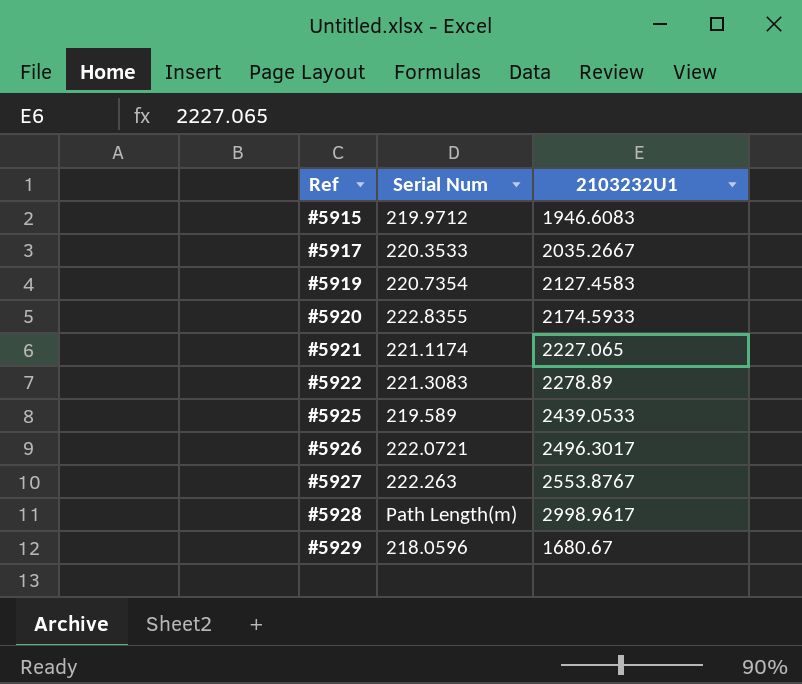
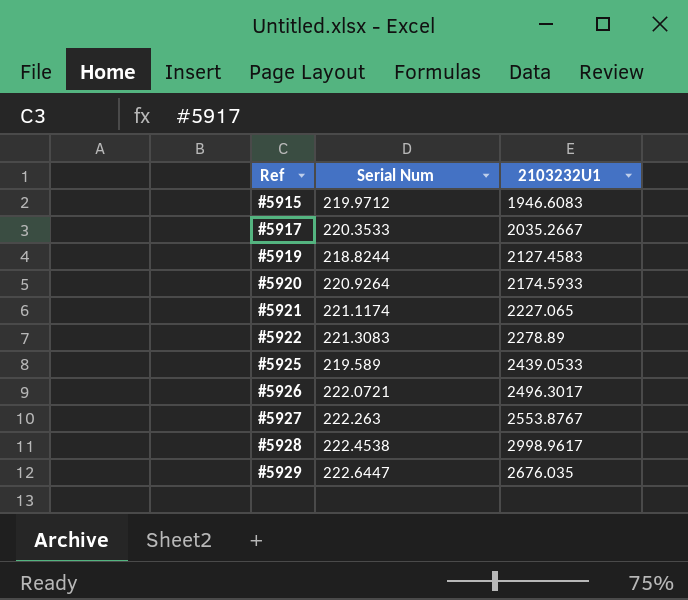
#5919 | Serial Num: 220.7354 -> 218.8244
#5920 | Serial Num: 222.8355 -> 220.9264
#5928 | Serial Num: Path Length(m) -> 222.4538
#5929 | Serial Num: 218.0596 -> 222.6447
#5929 | 2103232U1: 1680.67 -> 2676.035

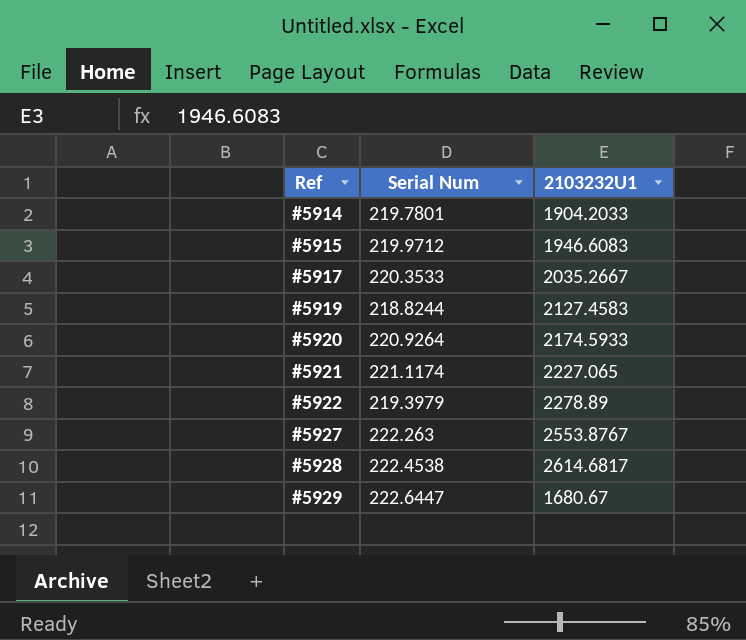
row #5925: 219.589 | 2439.0533 -> none
row #5926: 222.0721 | 2496.3017 -> none
row #5914: none -> 219.7801 | 1904.2033
#5922 | Serial Num: 221.3083 -> 219.3979
#5928 | 2103232U1: 2998.9617 -> 2614.6817
#5929 | 2103232U1: 2676.035 -> 1680.67

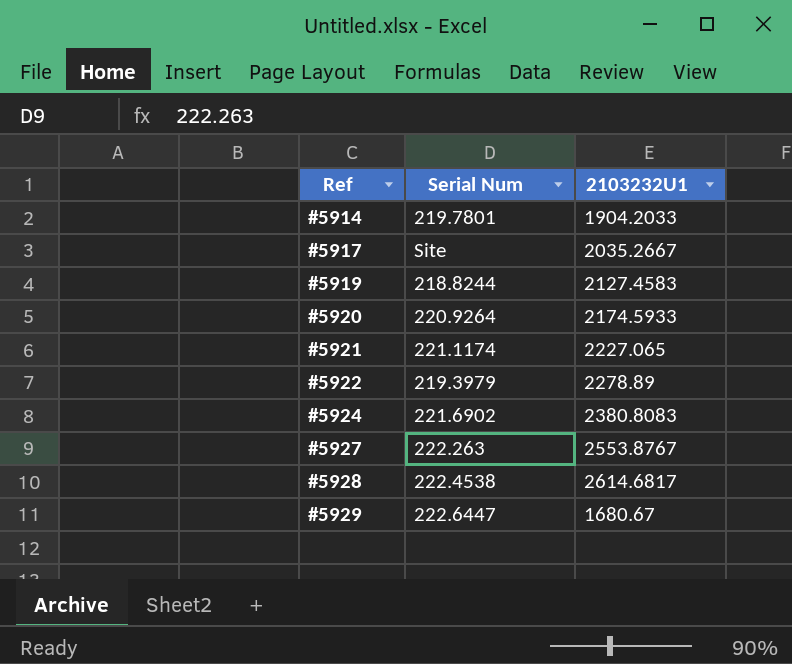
row #5915: 219.9712 | 1946.6083 -> none
#5917 | Serial Num: 220.3533 -> Site
row #5924: none -> 221.6902 | 2380.8083

